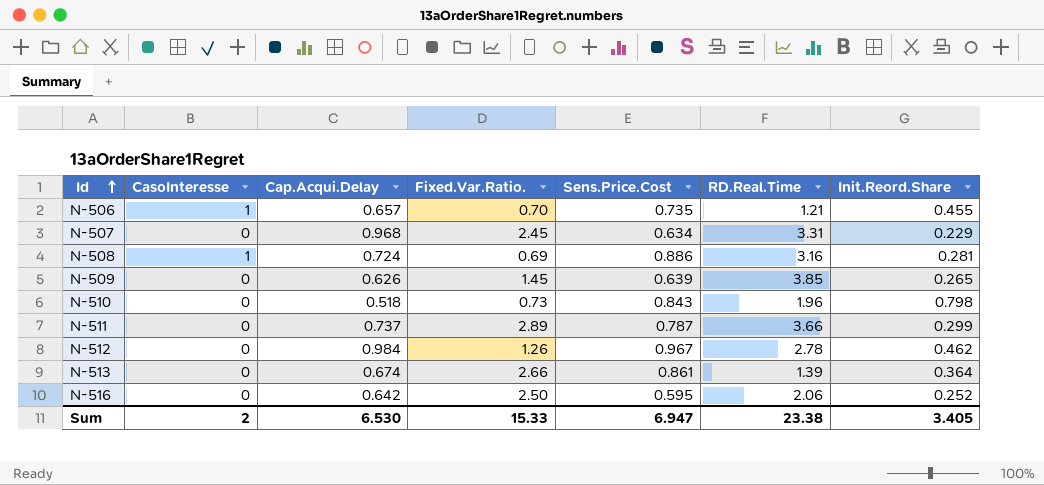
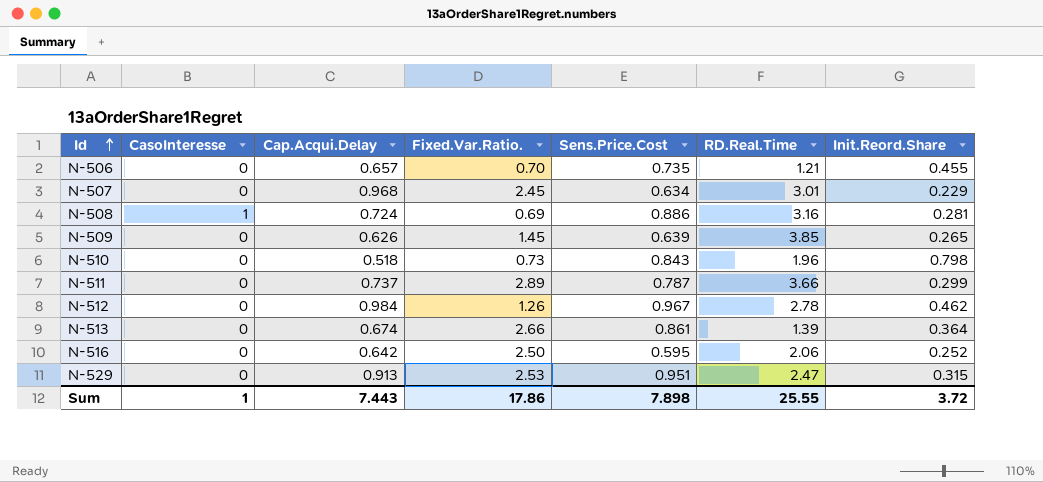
N-506 | CasoInteresse: 1 -> 0
N-507 | RD.Real.Time: 3.31 -> 3.01
row N-529: none -> 0 | 0.913 | 2.53 | 0.951 | 2.47 | 0.315
Sum | CasoInteresse: 2 -> 1
Sum | Cap.Acqui.Delay: 6.530 -> 7.443
Sum | Fixed.Var.Ratio.: 15.33 -> 17.86
Sum | Sens.Price.Cost: 6.947 -> 7.898
Sum | RD.Real.Time: 23.38 -> 25.55
Sum | Init.Reord.Share: 3.405 -> 3.72

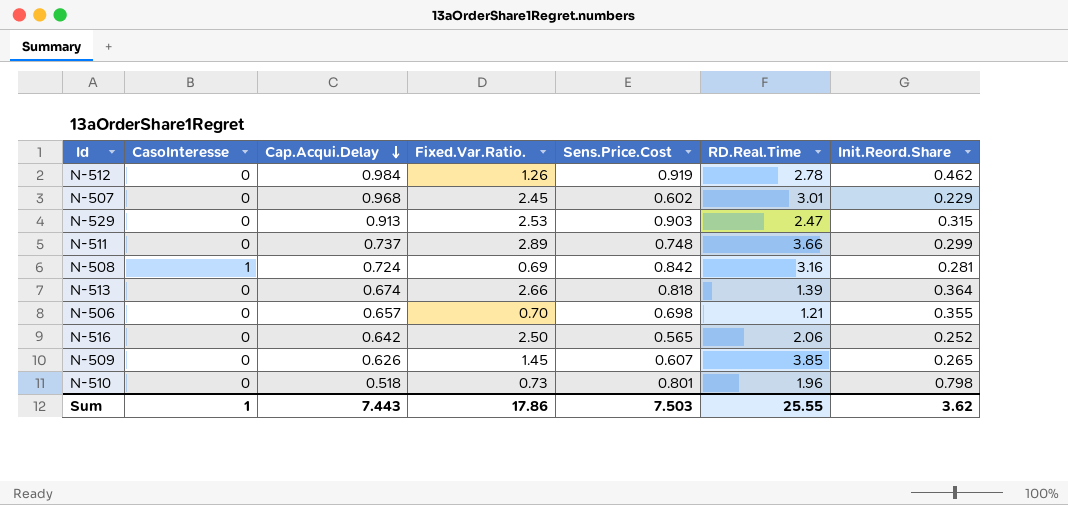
row order: Id ascending -> Cap.Acqui.Delay descending
N-512 | Sens.Price.Cost: 0.967 -> 0.919
N-507 | Sens.Price.Cost: 0.634 -> 0.602
N-529 | Sens.Price.Cost: 0.951 -> 0.903
N-511 | Sens.Price.Cost: 0.787 -> 0.748
N-508 | Sens.Price.Cost: 0.886 -> 0.842
N-513 | Sens.Price.Cost: 0.861 -> 0.818
N-506 | Sens.Price.Cost: 0.735 -> 0.698
N-506 | Init.Reord.Share: 0.455 -> 0.355
N-516 | Sens.Price.Cost: 0.595 -> 0.565
N-509 | Sens.Price.Cost: 0.639 -> 0.607
N-510 | Sens.Price.Cost: 0.843 -> 0.801
Sum | Sens.Price.Cost: 7.898 -> 7.503
Sum | Init.Reord.Share: 3.72 -> 3.62

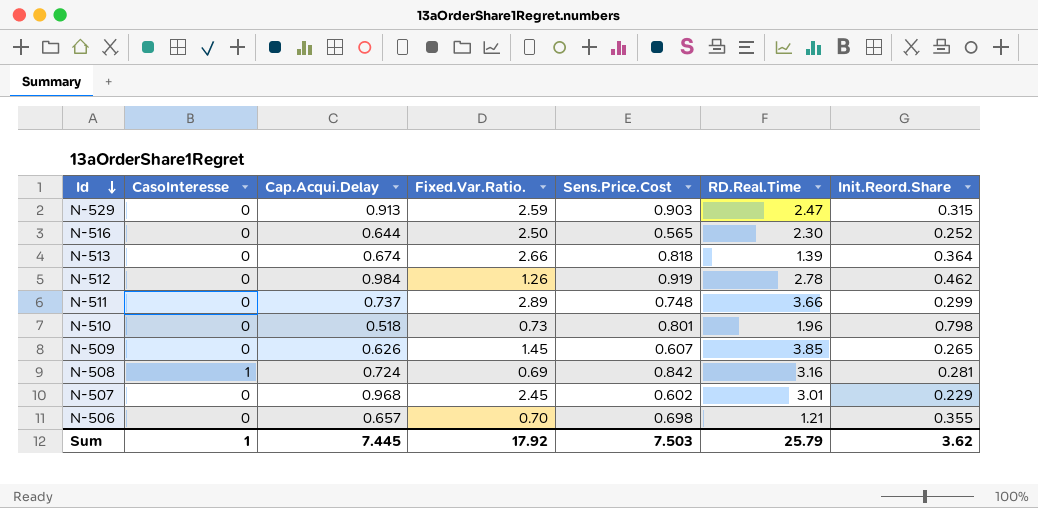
row order: Cap.Acqui.Delay descending -> Id descending
N-529 | Fixed.Var.Ratio.: 2.53 -> 2.59
N-516 | Cap.Acqui.Delay: 0.642 -> 0.644
N-516 | RD.Real.Time: 2.06 -> 2.30
Sum | Cap.Acqui.Delay: 7.443 -> 7.445
Sum | Fixed.Var.Ratio.: 17.86 -> 17.92
Sum | RD.Real.Time: 25.55 -> 25.79

